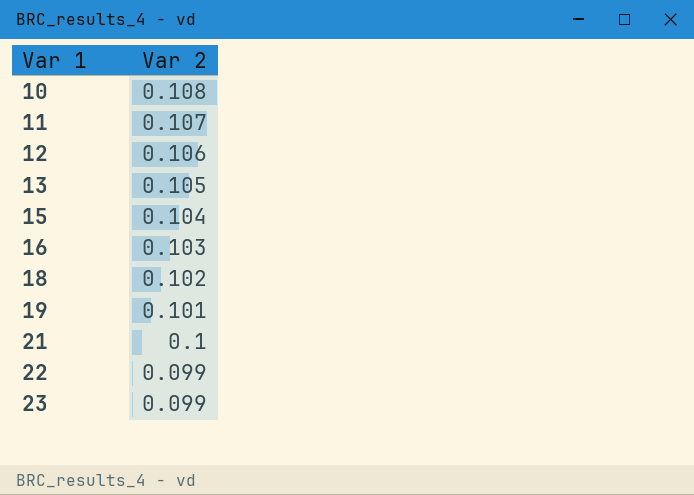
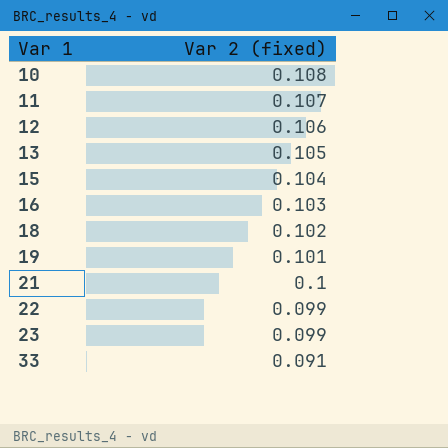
column name: Var 2 -> Var 2 (fixed)
row 33: none -> 0.091

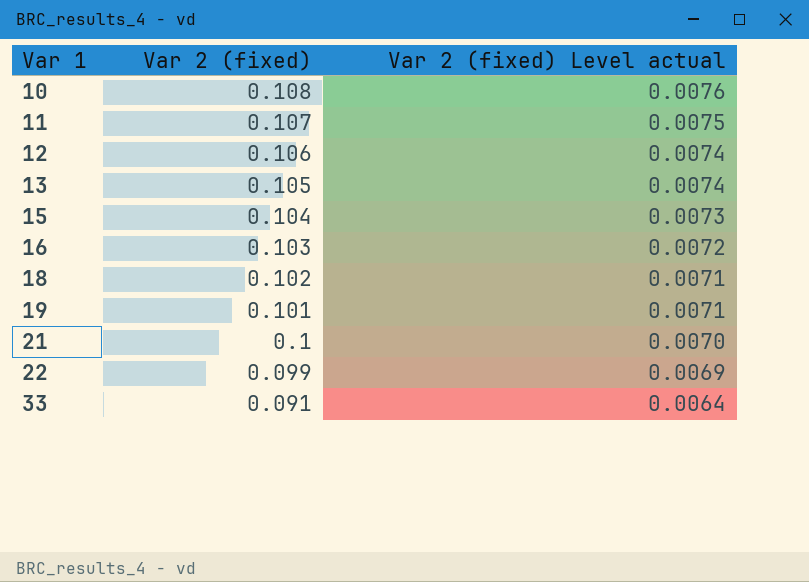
column Var 2 (fixed) Level actual | formula: none -> [Var 2 (fixed)] * 0.07
row 23: 0.099 -> none

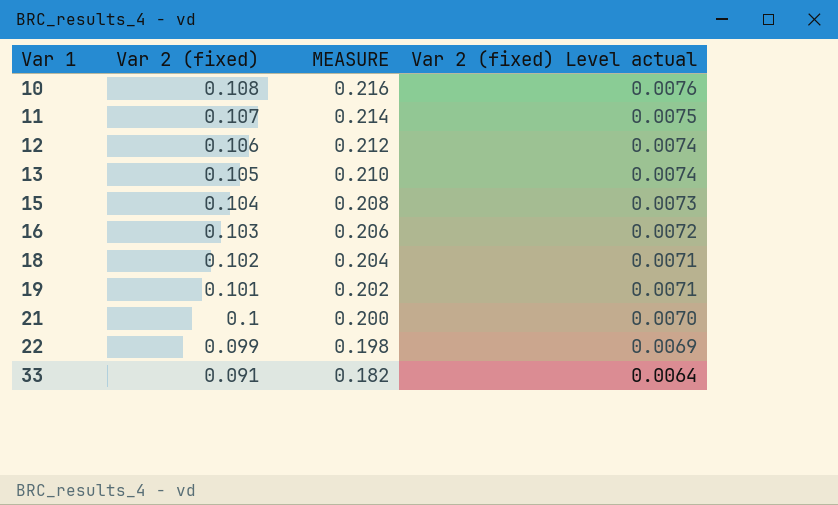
column MEASURE | formula: none -> [Var 2 (fixed)] * 2

